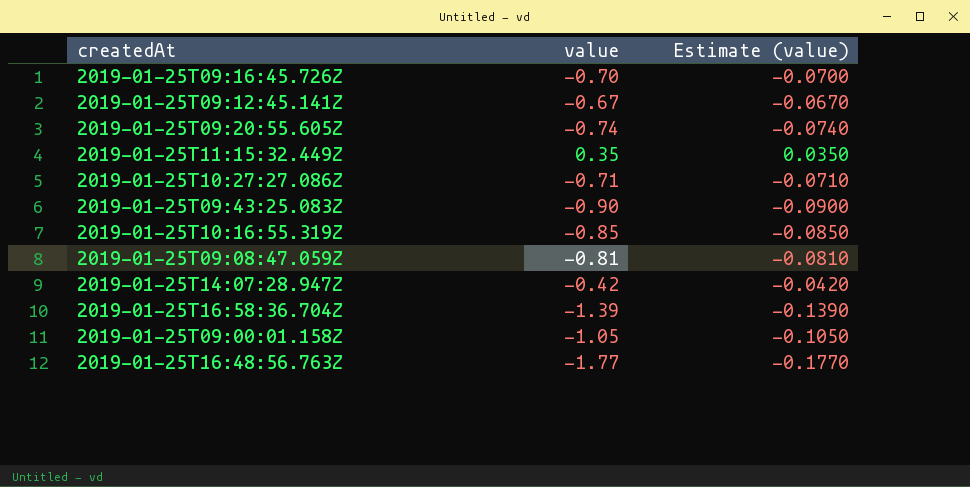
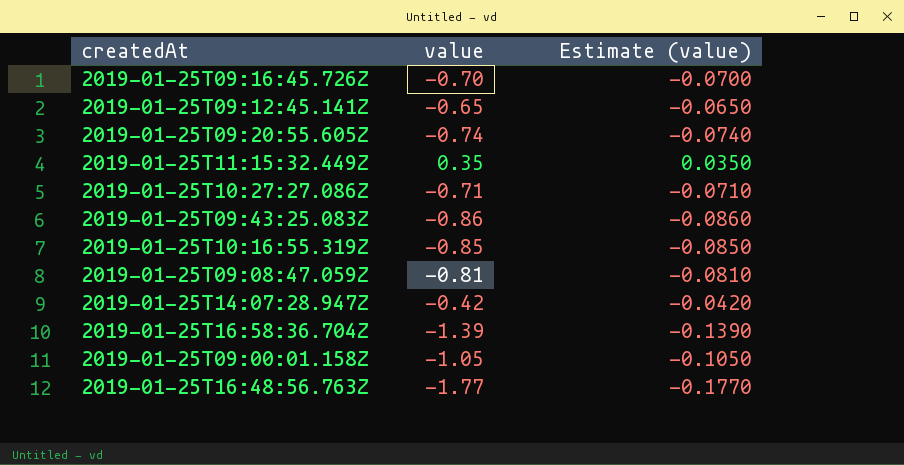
2019-01-25T09:12:45.141Z | value: -0.67 -> -0.65
2019-01-25T09:12:45.141Z | Estimate (value): -0.0670 -> -0.0650
2019-01-25T09:43:25.083Z | value: -0.90 -> -0.86
2019-01-25T09:43:25.083Z | Estimate (value): -0.0900 -> -0.0860

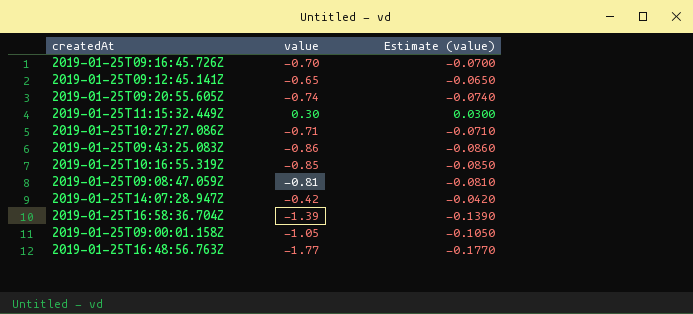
2019-01-25T11:15:32.449Z | value: 0.35 -> 0.30
2019-01-25T11:15:32.449Z | Estimate (value): 0.0350 -> 0.0300

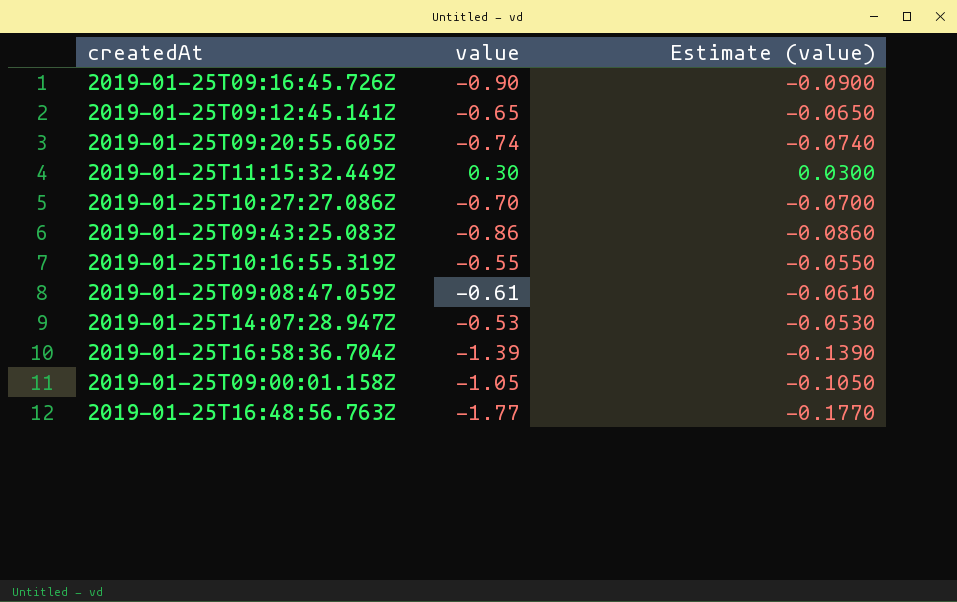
2019-01-25T09:16:45.726Z | value: -0.70 -> -0.90
2019-01-25T09:16:45.726Z | Estimate (value): -0.0700 -> -0.0900
2019-01-25T10:27:27.086Z | value: -0.71 -> -0.70
2019-01-25T10:27:27.086Z | Estimate (value): -0.0710 -> -0.0700
2019-01-25T10:16:55.319Z | value: -0.85 -> -0.55
2019-01-25T10:16:55.319Z | Estimate (value): -0.0850 -> -0.0550
2019-01-25T09:08:47.059Z | value: -0.81 -> -0.61
2019-01-25T09:08:47.059Z | Estimate (value): -0.0810 -> -0.0610
2019-01-25T14:07:28.947Z | value: -0.42 -> -0.53
2019-01-25T14:07:28.947Z | Estimate (value): -0.0420 -> -0.0530

